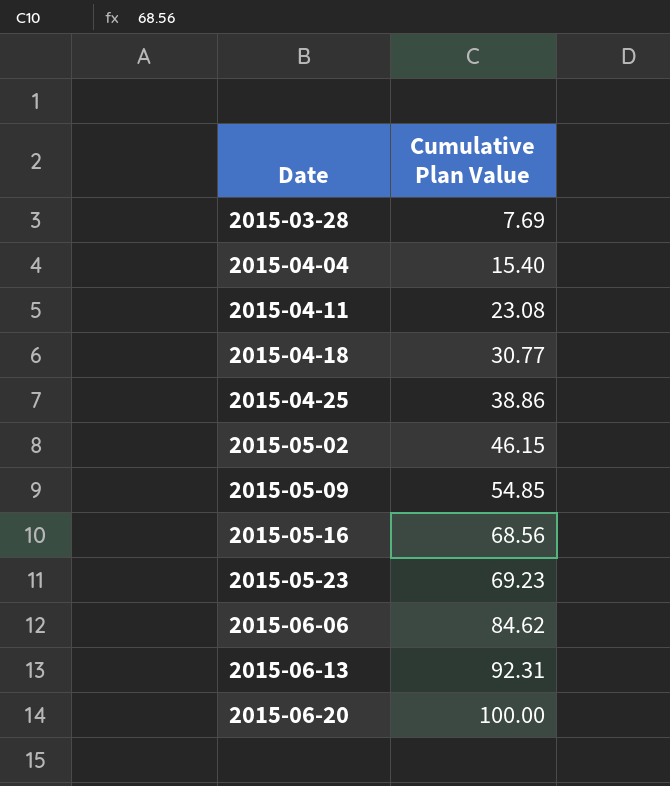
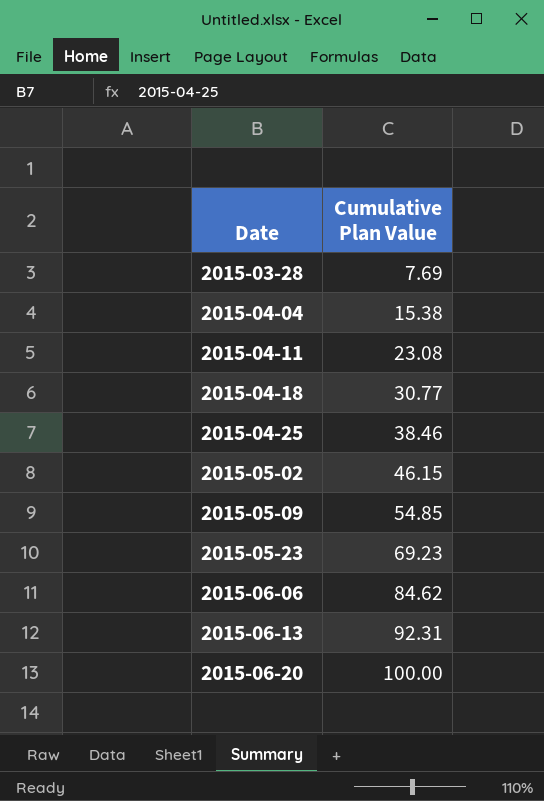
row 2015-05-16: 68.56 -> none
2015-04-04 | Cumulative Plan Value: 15.40 -> 15.38
2015-04-25 | Cumulative Plan Value: 38.86 -> 38.46

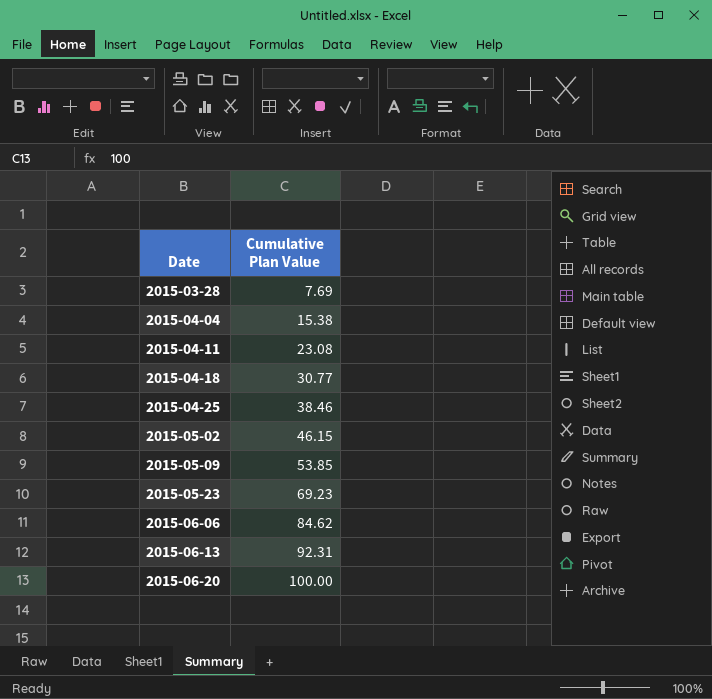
2015-05-09 | Cumulative Plan Value: 54.85 -> 53.85

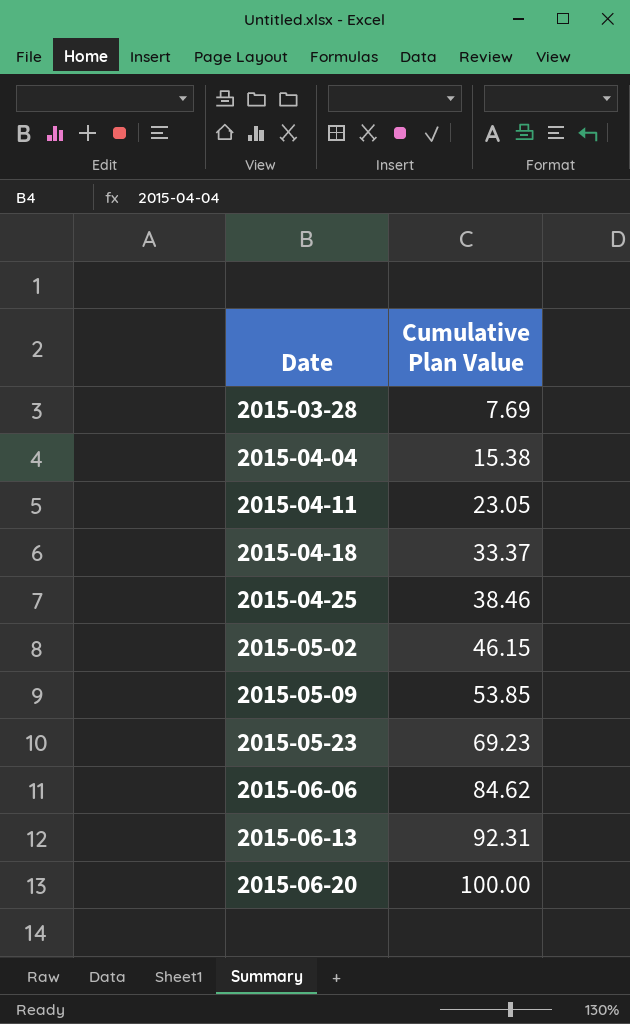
2015-04-11 | Cumulative Plan Value: 23.08 -> 23.05
2015-04-18 | Cumulative Plan Value: 30.77 -> 33.37

